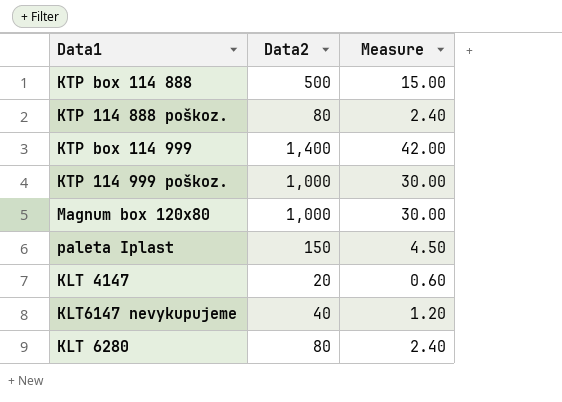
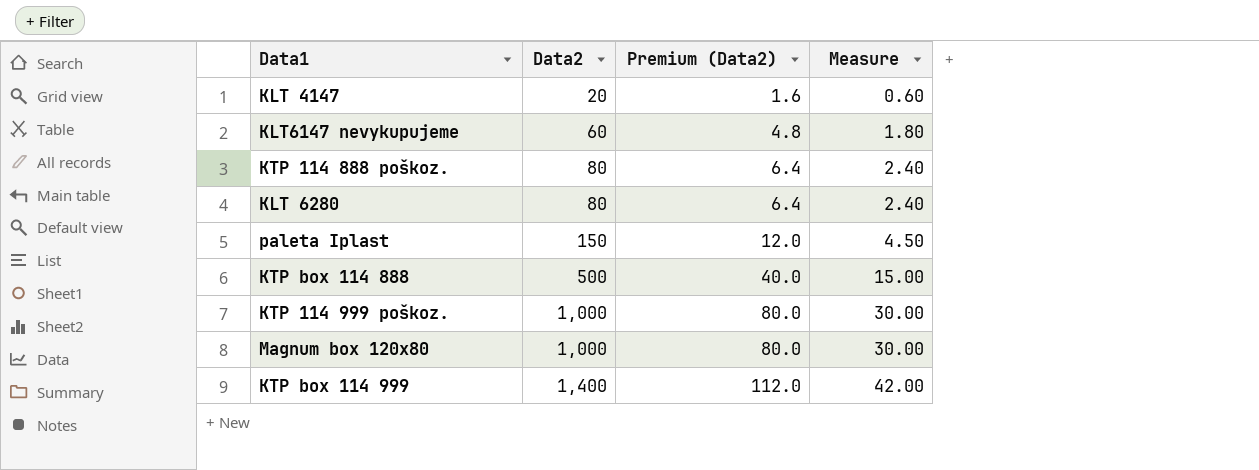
row order: none -> Data2 ascending
column Premium (Data2) | formula: none -> [Data2] * 0.08
KLT6147 nevykupujeme | Data2: 40 -> 60
KLT6147 nevykupujeme | Measure: 1.20 -> 1.80

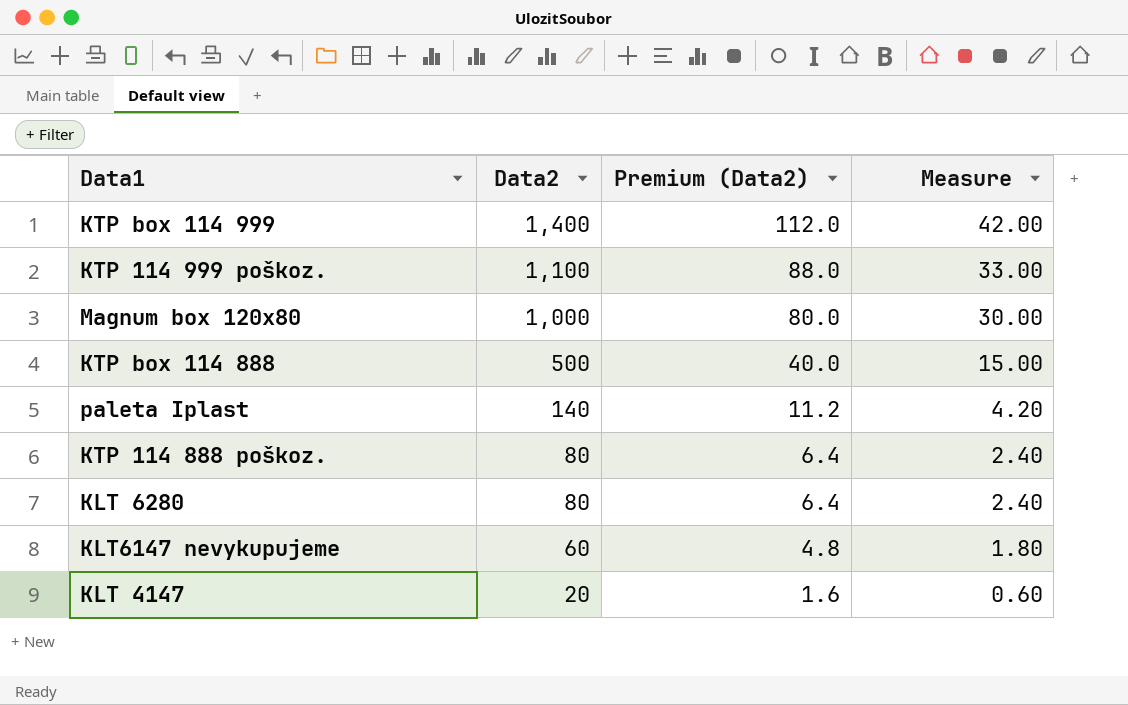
row order: Data2 ascending -> Data2 descending
KTP 114 999 poškoz. | Data2: 1,000 -> 1,100
KTP 114 999 poškoz. | Premium (Data2): 80.0 -> 88.0
KTP 114 999 poškoz. | Measure: 30.00 -> 33.00
paleta Iplast | Data2: 150 -> 140
paleta Iplast | Premium (Data2): 12.0 -> 11.2
paleta Iplast | Measure: 4.50 -> 4.20

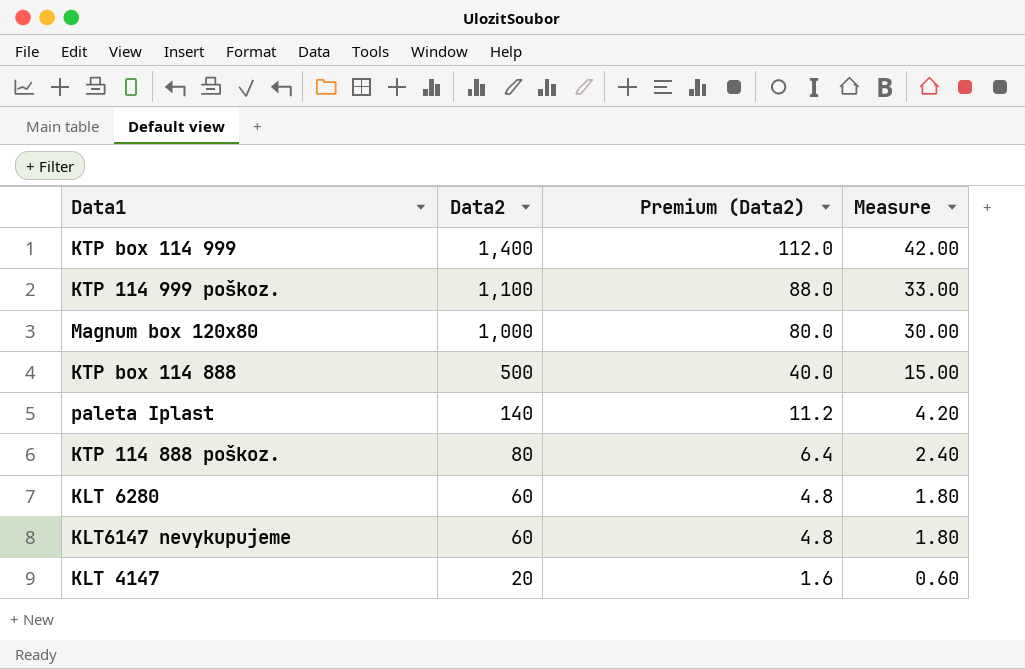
KLT 6280 | Data2: 80 -> 60
KLT 6280 | Premium (Data2): 6.4 -> 4.8
KLT 6280 | Measure: 2.40 -> 1.80

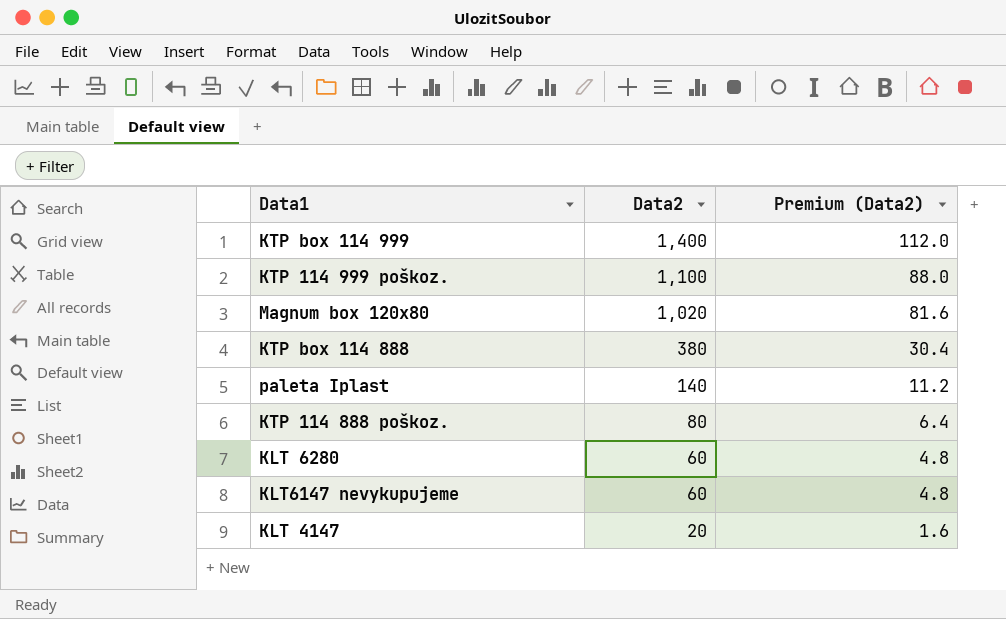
column Measure | formula: [Data2] * 0.03 -> none
Magnum box 120x80 | Data2: 1,000 -> 1,020
Magnum box 120x80 | Premium (Data2): 80.0 -> 81.6
KTP box 114 888 | Data2: 500 -> 380
KTP box 114 888 | Premium (Data2): 40.0 -> 30.4

